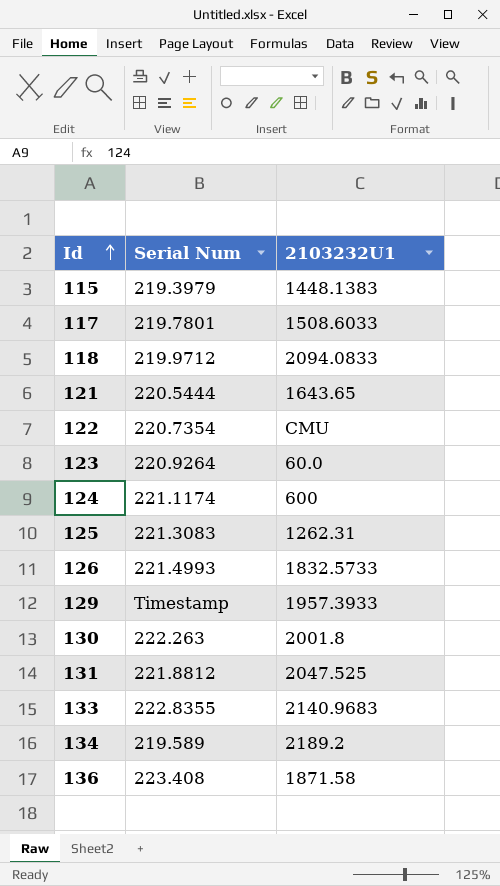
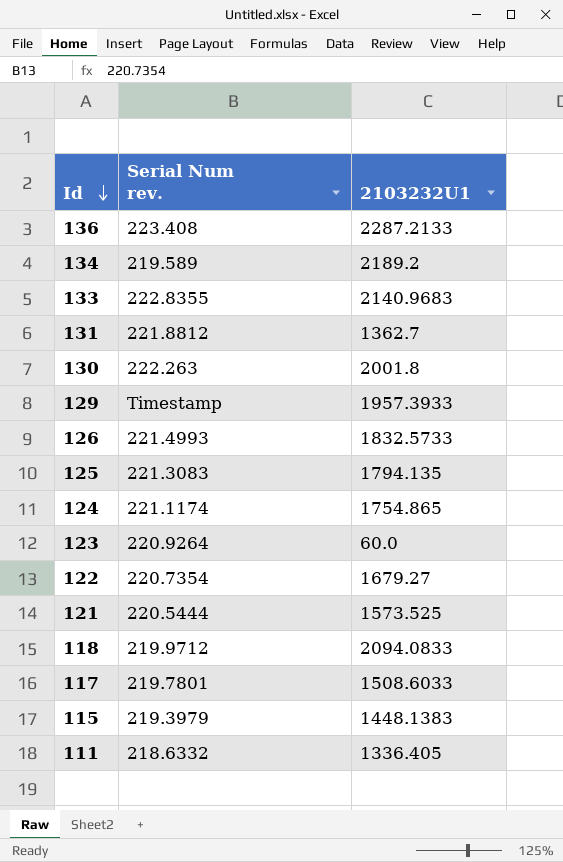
row order: Id ascending -> Id descending
column name: Serial Num -> Serial Num rev.
136 | 2103232U1: 1871.58 -> 2287.2133
131 | 2103232U1: 2047.525 -> 1362.7
125 | 2103232U1: 1262.31 -> 1794.135
124 | 2103232U1: 600 -> 1754.865
122 | 2103232U1: CMU -> 1679.27
121 | 2103232U1: 1643.65 -> 1573.525
row 111: none -> 218.6332 | 1336.405

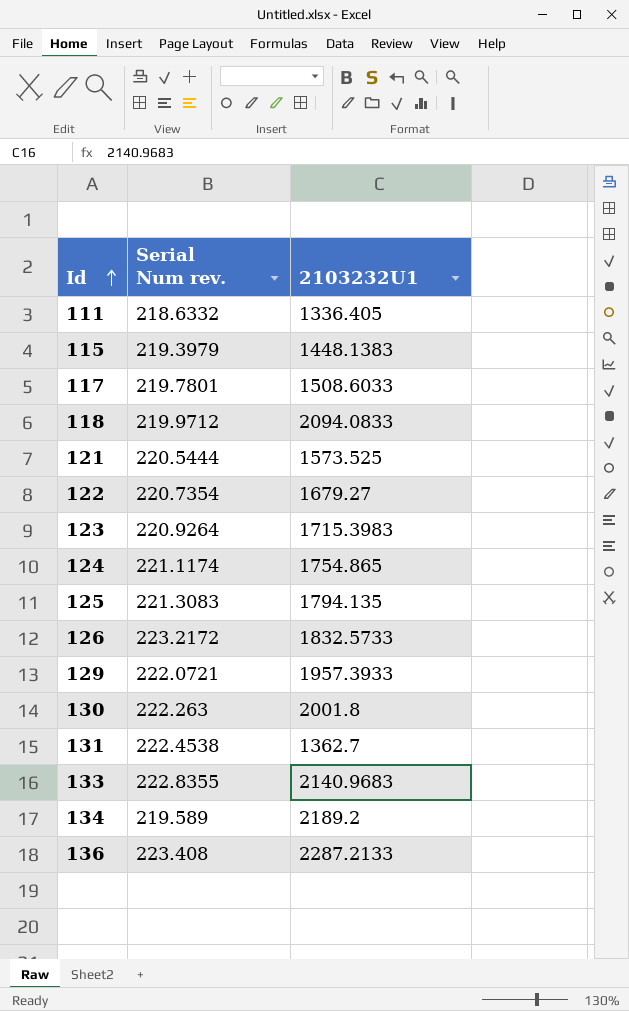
row order: Id descending -> Id ascending
123 | 2103232U1: 60.0 -> 1715.3983
126 | Serial Num rev.: 221.4993 -> 223.2172
129 | Serial Num rev.: Timestamp -> 222.0721
131 | Serial Num rev.: 221.8812 -> 222.4538

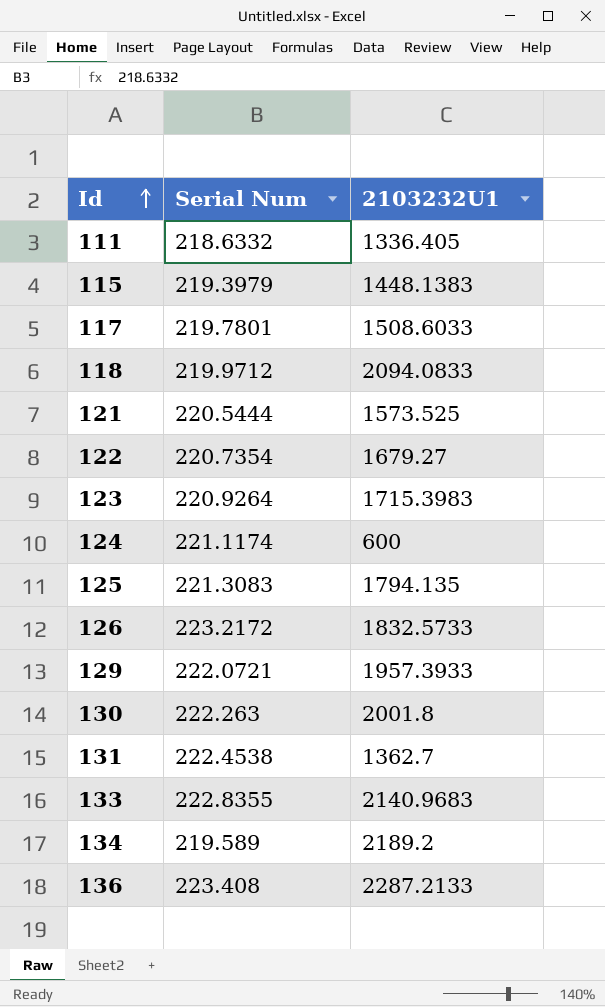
column name: Serial Num rev. -> Serial Num
124 | 2103232U1: 1754.865 -> 600

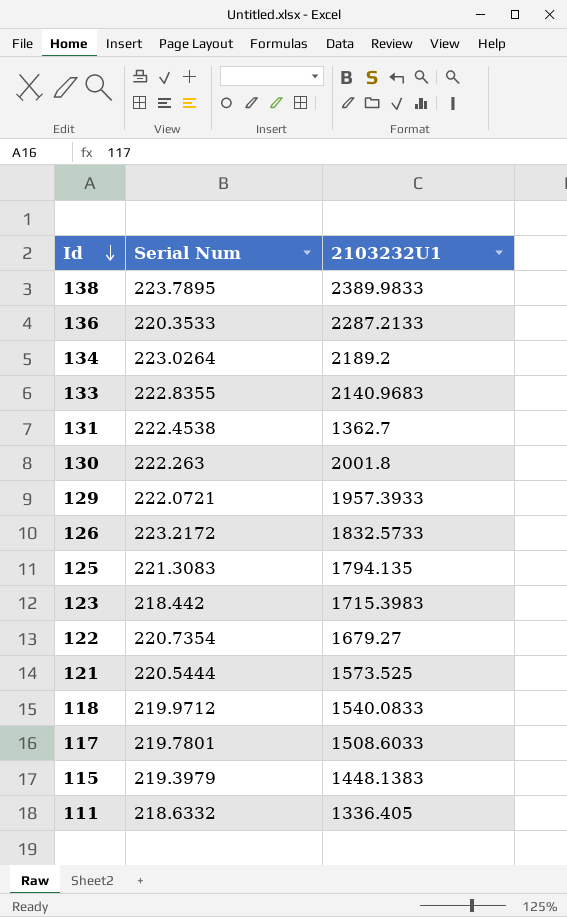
row order: Id ascending -> Id descending
row 124: 221.1174 | 600 -> none
row 138: none -> 223.7895 | 2389.9833
136 | Serial Num: 223.408 -> 220.3533
134 | Serial Num: 219.589 -> 223.0264
123 | Serial Num: 220.9264 -> 218.442
118 | 2103232U1: 2094.0833 -> 1540.0833

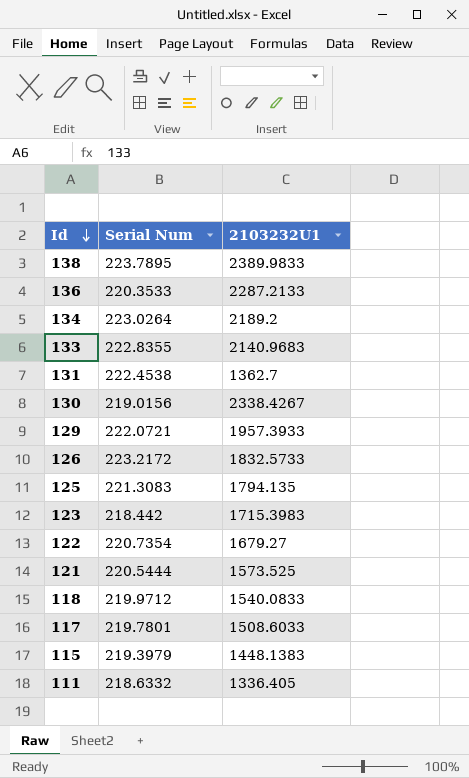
130 | Serial Num: 222.263 -> 219.0156
130 | 2103232U1: 2001.8 -> 2338.4267

